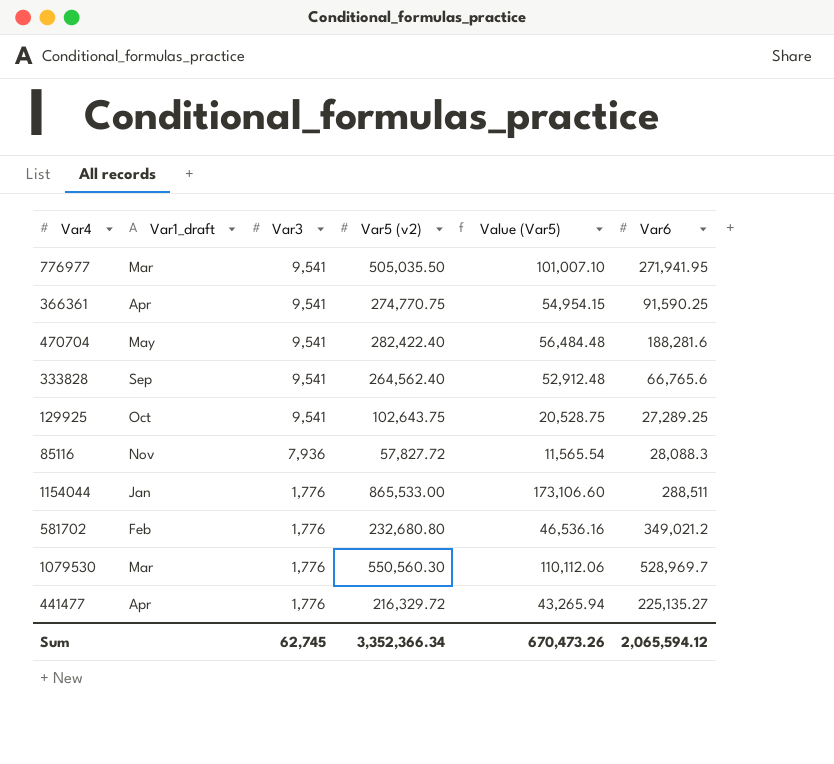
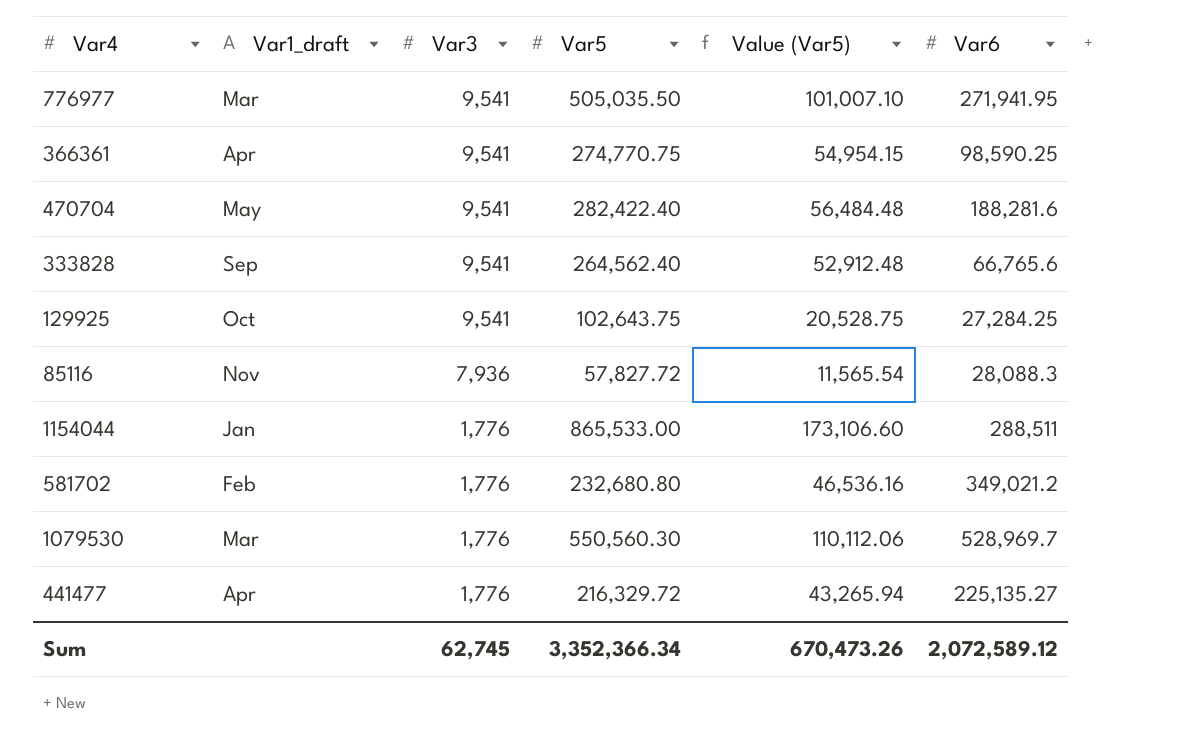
column name: Var5 (v2) -> Var5
366361 | Var6: 91,590.25 -> 98,590.25
129925 | Var6: 27,289.25 -> 27,284.25
Sum | Var6: 2,065,594.12 -> 2,072,589.12

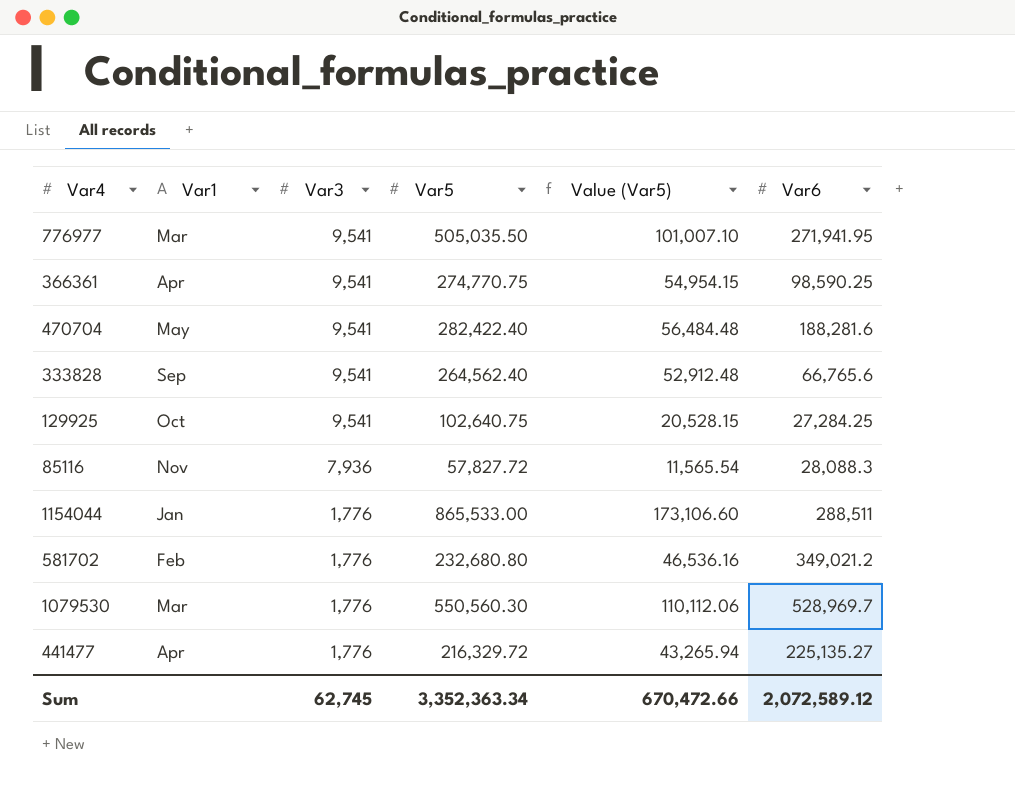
column name: Var1_draft -> Var1
129925 | Var5: 102,643.75 -> 102,640.75
129925 | Value (Var5): 20,528.75 -> 20,528.15
Sum | Var5: 3,352,366.34 -> 3,352,363.34
Sum | Value (Var5): 670,473.26 -> 670,472.66

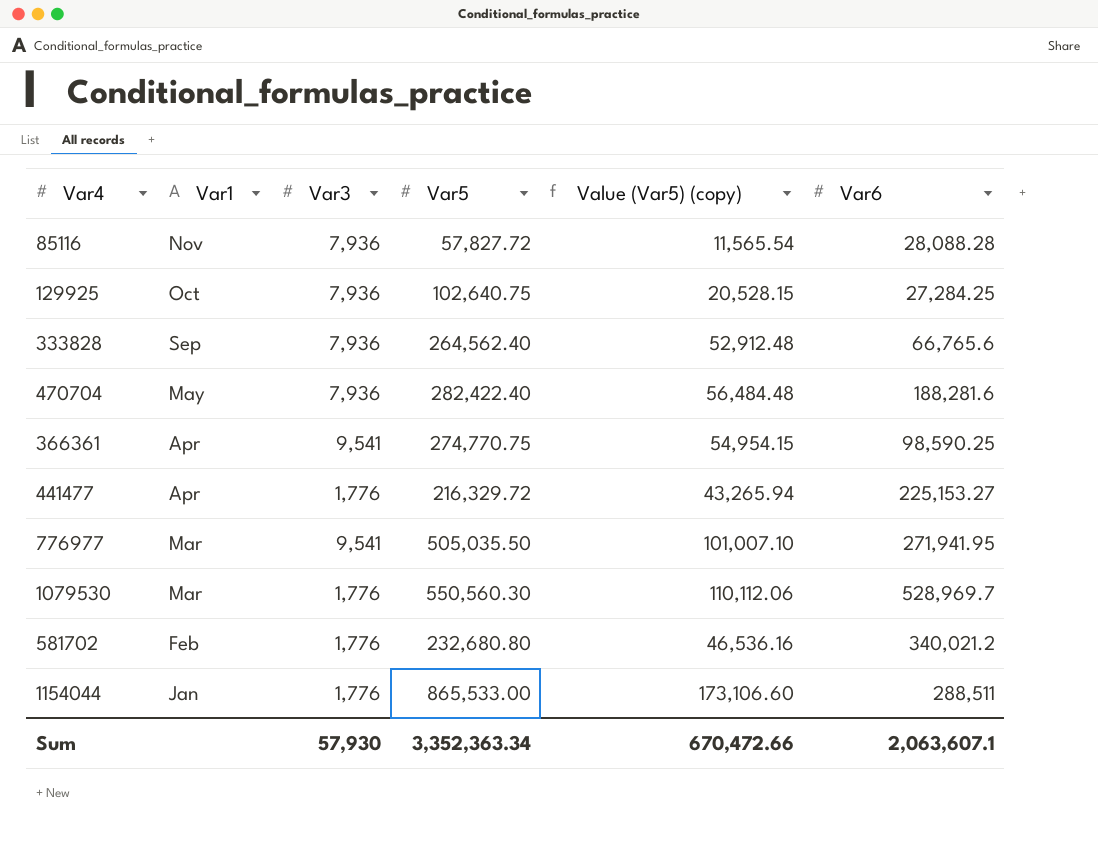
row order: Var3 descending -> Var1 descending
column name: Value (Var5) -> Value (Var5) (copy)
85116 | Var6: 28,088.3 -> 28,088.28
129925 | Var3: 9,541 -> 7,936
333828 | Var3: 9,541 -> 7,936
470704 | Var3: 9,541 -> 7,936
441477 | Var6: 225,135.27 -> 225,153.27
581702 | Var6: 349,021.2 -> 340,021.2
Sum | Var3: 62,745 -> 57,930
Sum | Var6: 2,072,589.12 -> 2,063,607.1

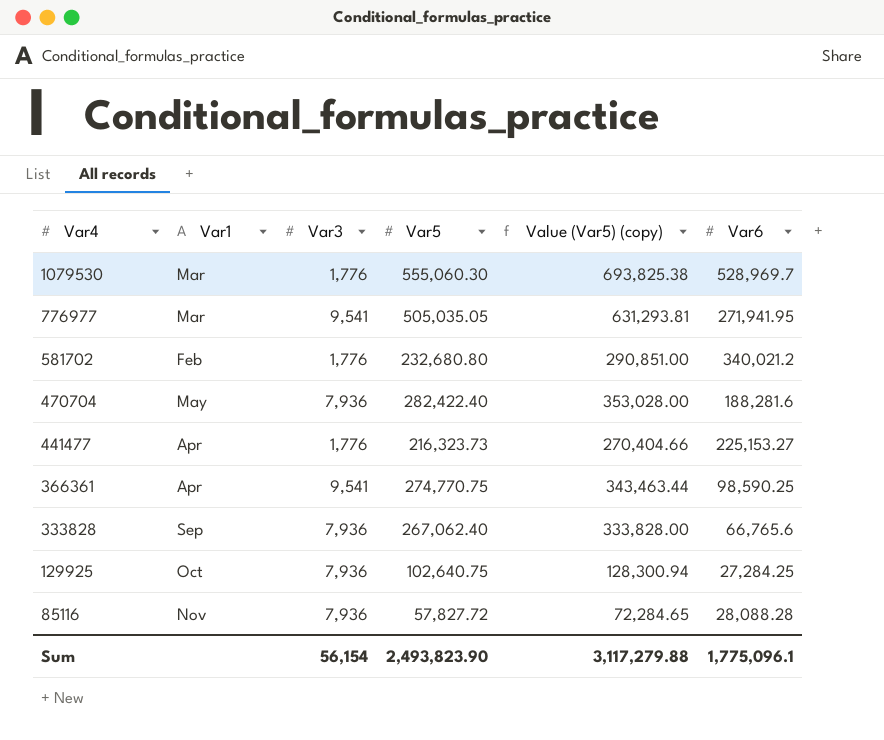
row order: Var1 descending -> Var4 descending
column Value (Var5) (copy) | formula: [Var5] * 0.2 -> [Var5] * 1.25
row 1154044: Jan | 1,776 | 865,533.00 | 173,106.60 | 288,511 -> none
1079530 | Var5: 550,560.30 -> 555,060.30
776977 | Var5: 505,035.50 -> 505,035.05
441477 | Var5: 216,329.72 -> 216,323.73
333828 | Var5: 264,562.40 -> 267,062.40
Sum | Var3: 57,930 -> 56,154
Sum | Var5: 3,352,363.34 -> 2,493,823.90
Sum | Value (Var5) (copy): 670,472.66 -> 3,117,279.88
Sum | Var6: 2,063,607.1 -> 1,775,096.1

